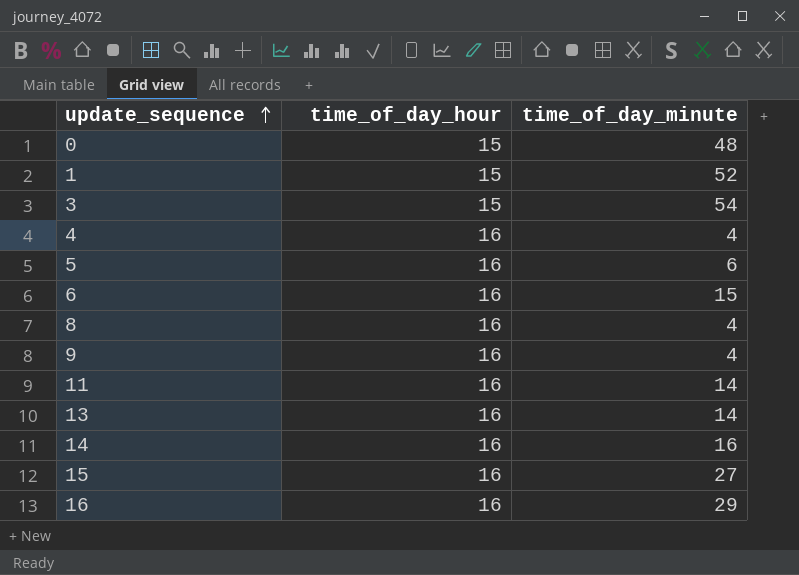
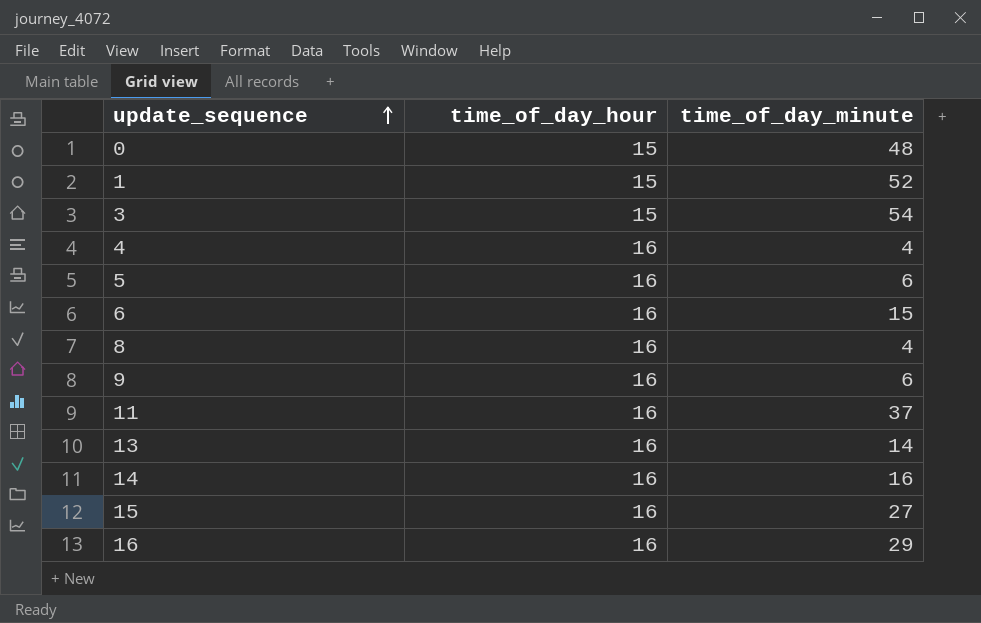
9 | time_of_day_minute: 4 -> 6
11 | time_of_day_minute: 14 -> 37

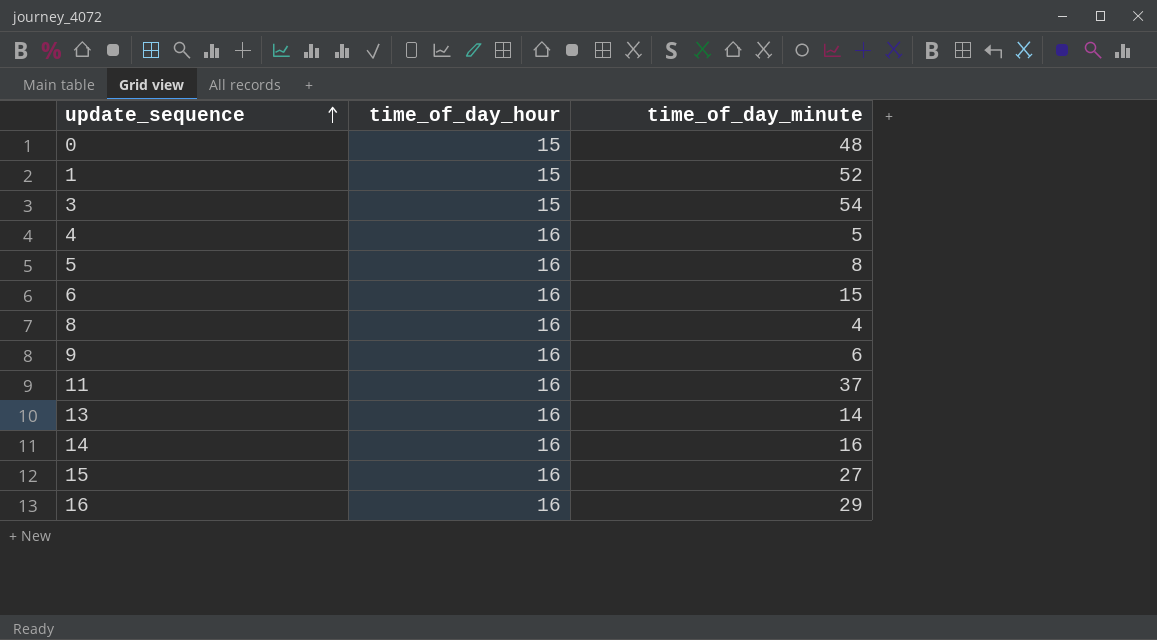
4 | time_of_day_minute: 4 -> 5
5 | time_of_day_minute: 6 -> 8

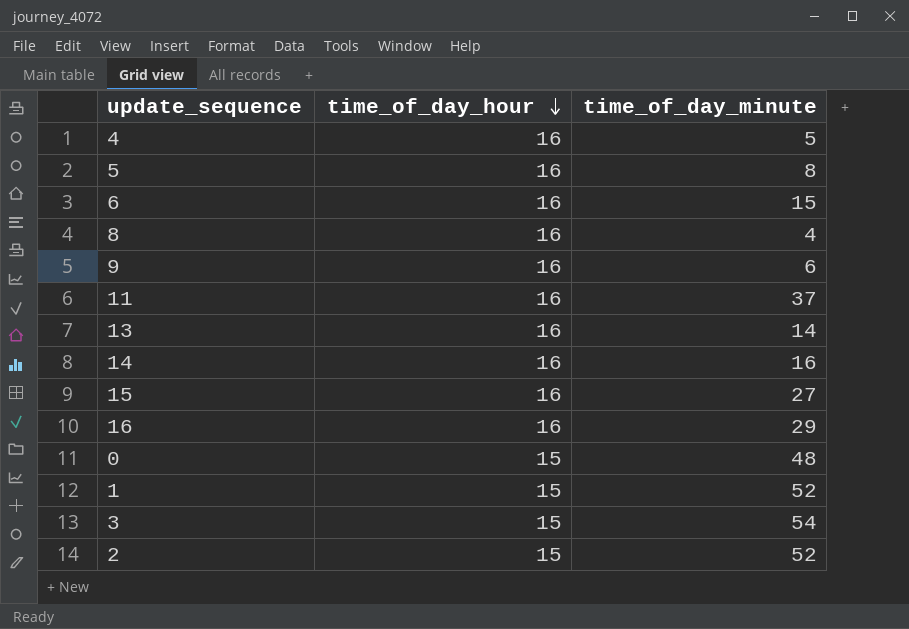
row order: update_sequence ascending -> time_of_day_hour descending
row 2: none -> 15 | 52

